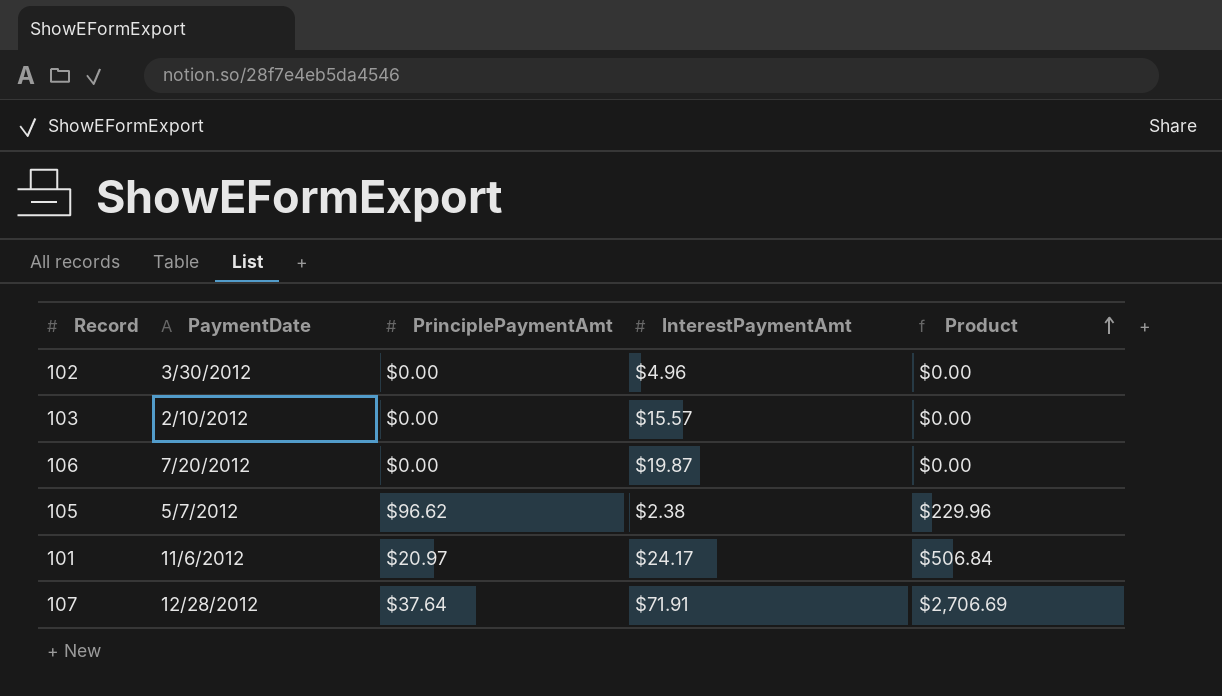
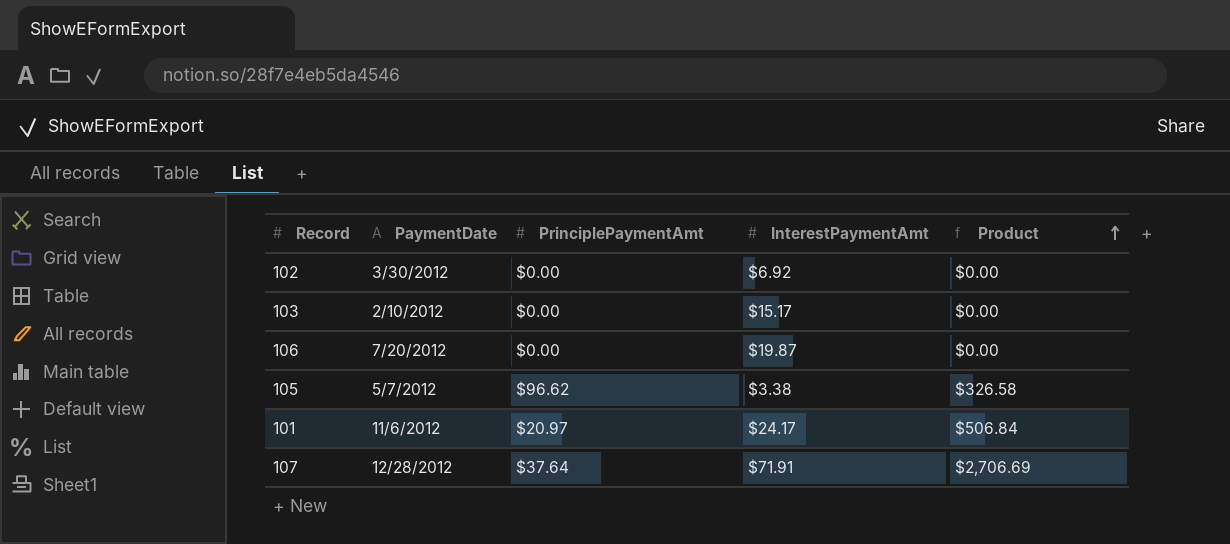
102 | InterestPaymentAmt: $4.96 -> $6.92
103 | InterestPaymentAmt: $15.57 -> $15.17
105 | InterestPaymentAmt: $2.38 -> $3.38
105 | Product: $229.96 -> $326.58

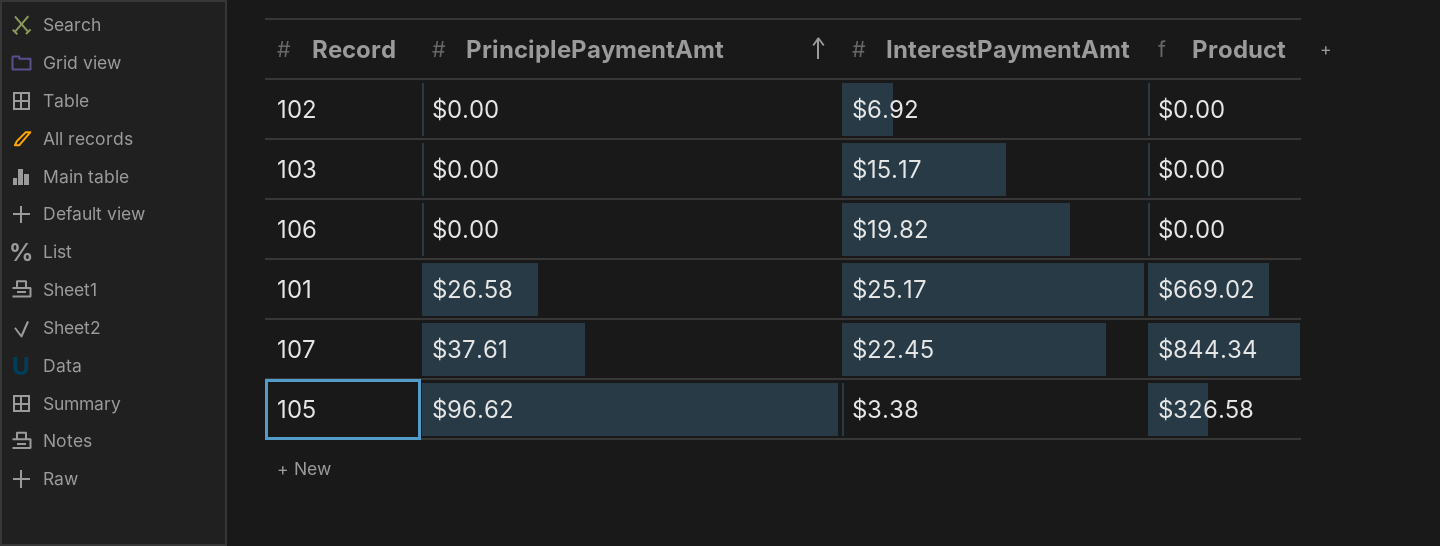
row order: Product ascending -> PrinciplePaymentAmt ascending
column PaymentDate | position: 2 -> none
106 | InterestPaymentAmt: $19.87 -> $19.82
101 | PrinciplePaymentAmt: $20.97 -> $26.58
101 | InterestPaymentAmt: $24.17 -> $25.17
101 | Product: $506.84 -> $669.02
107 | PrinciplePaymentAmt: $37.64 -> $37.61
107 | InterestPaymentAmt: $71.91 -> $22.45
107 | Product: $2,706.69 -> $844.34

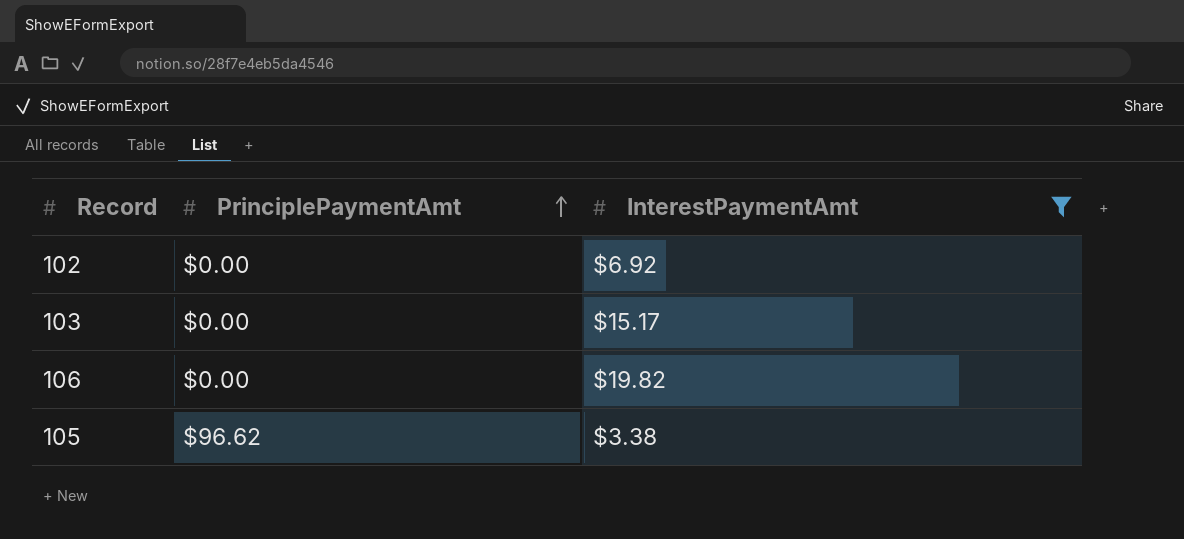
filter: none -> InterestPaymentAmt <= $19.82
column Product | formula: [PrinciplePaymentAmt] * [InterestPaymentAmt] -> none

